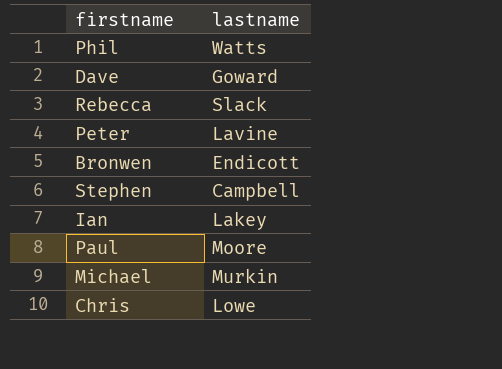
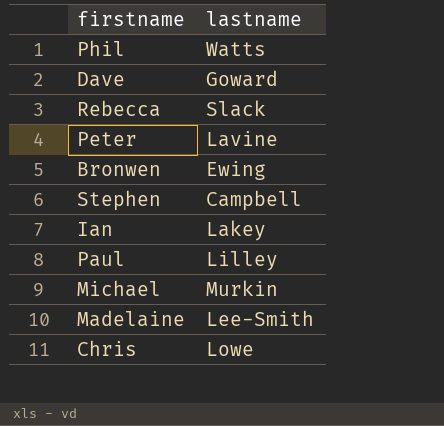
Bronwen | lastname: Endicott -> Ewing
Paul | lastname: Moore -> Lilley
row Madelaine: none -> Lee-Smith

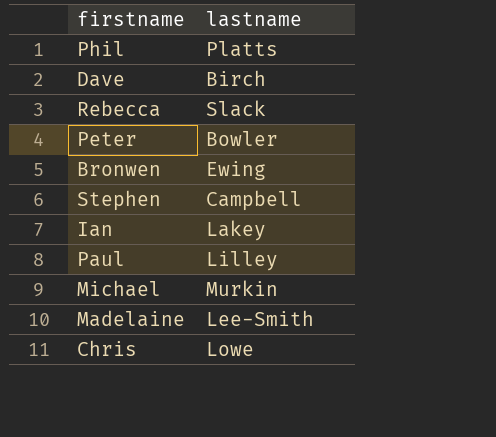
Phil | lastname: Watts -> Platts
Dave | lastname: Goward -> Birch
Peter | lastname: Lavine -> Bowler

